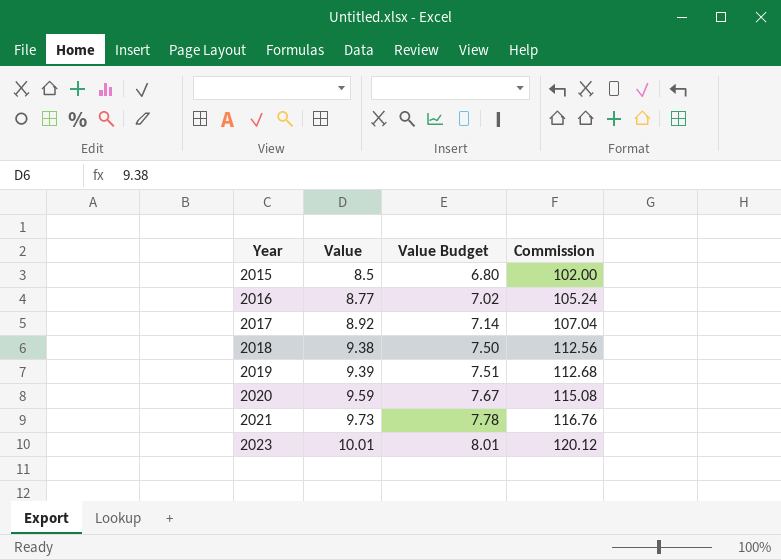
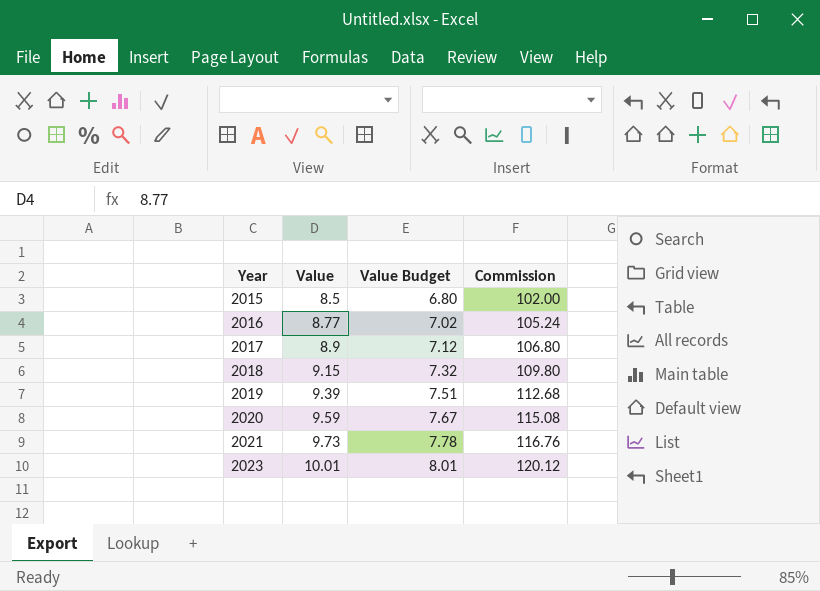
2017 | Value: 8.92 -> 8.9
2017 | Value Budget: 7.14 -> 7.12
2017 | Commission: 107.04 -> 106.80
2018 | Value: 9.38 -> 9.15
2018 | Value Budget: 7.50 -> 7.32
2018 | Commission: 112.56 -> 109.80

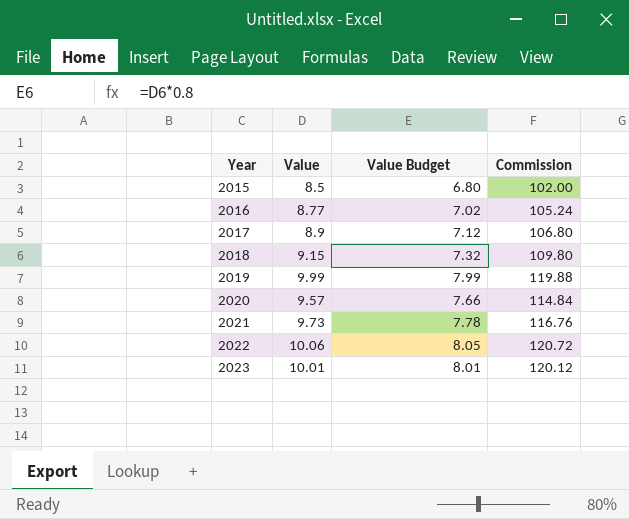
2019 | Value: 9.39 -> 9.99
2019 | Value Budget: 7.51 -> 7.99
2019 | Commission: 112.68 -> 119.88
2020 | Value: 9.59 -> 9.57
2020 | Value Budget: 7.67 -> 7.66
2020 | Commission: 115.08 -> 114.84
row 2022: none -> 10.06 | 8.05 | 120.72

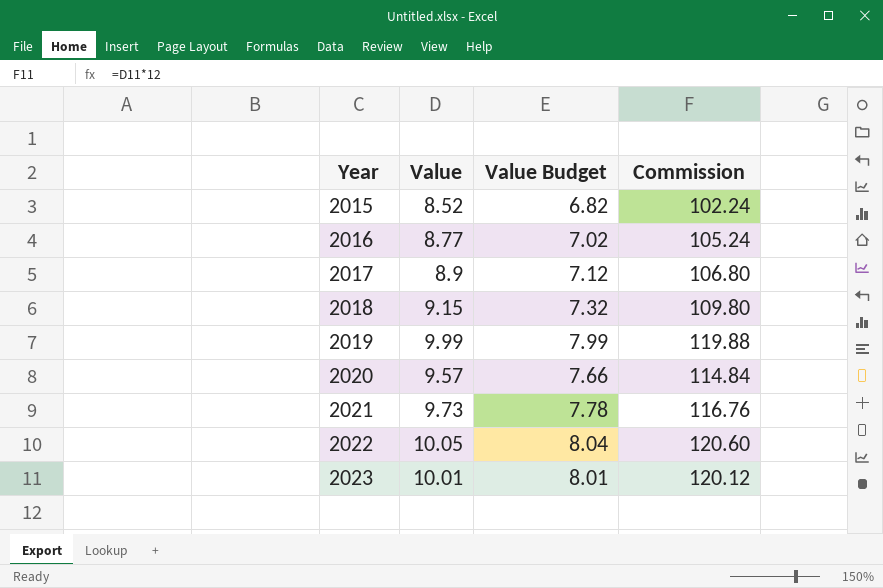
2015 | Value: 8.5 -> 8.52
2015 | Value Budget: 6.80 -> 6.82
2015 | Commission: 102.00 -> 102.24
2022 | Value: 10.06 -> 10.05
2022 | Value Budget: 8.05 -> 8.04
2022 | Commission: 120.72 -> 120.60

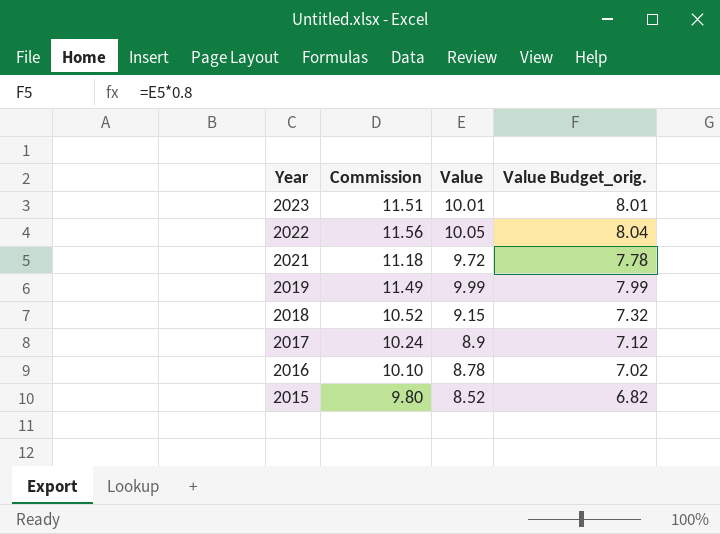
row order: Year ascending -> Year descending
column Commission | formula: [Value] * 12 -> [Value] * 1.15
column Commission | position: 4 -> 2
column name: Value Budget -> Value Budget_orig.
row 2020: 9.57 | 7.66 | 114.84 -> none
2021 | Value: 9.73 -> 9.72
2016 | Value: 8.77 -> 8.78

